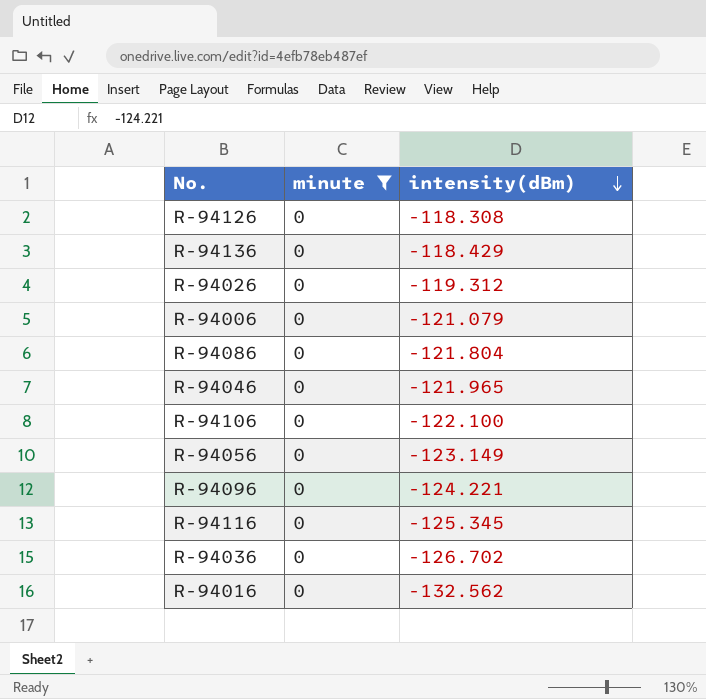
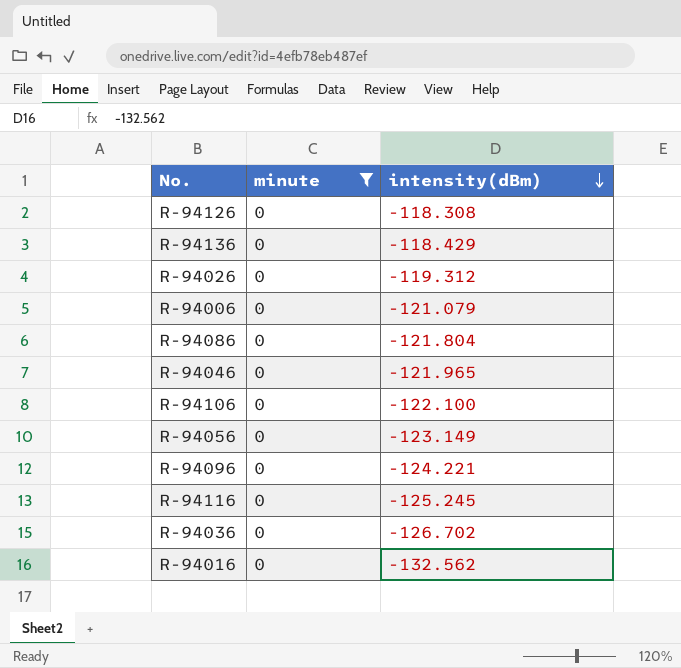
R-94116 | intensity(dBm): -125.345 -> -125.245

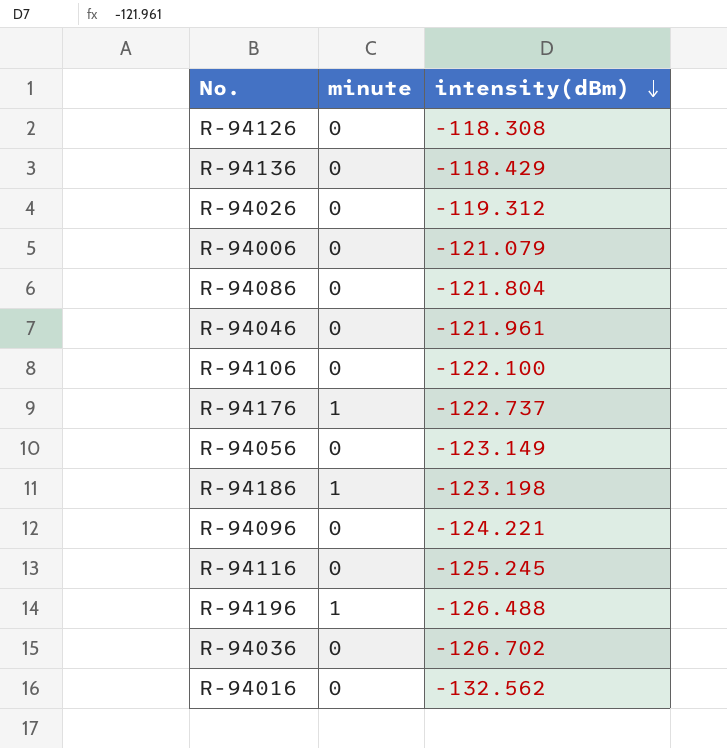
filter: minute = 0 -> none
R-94046 | intensity(dBm): -121.965 -> -121.961

